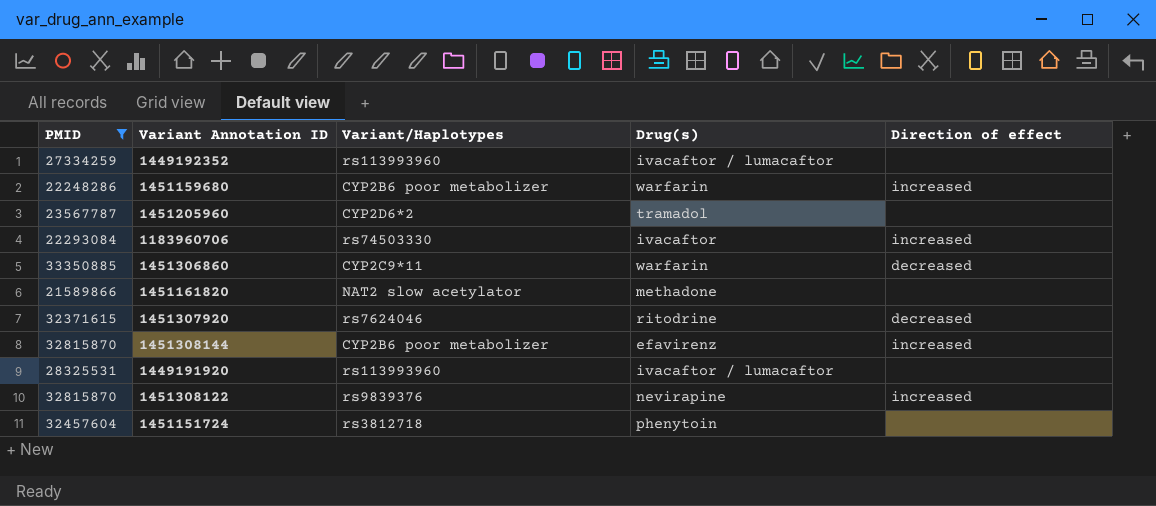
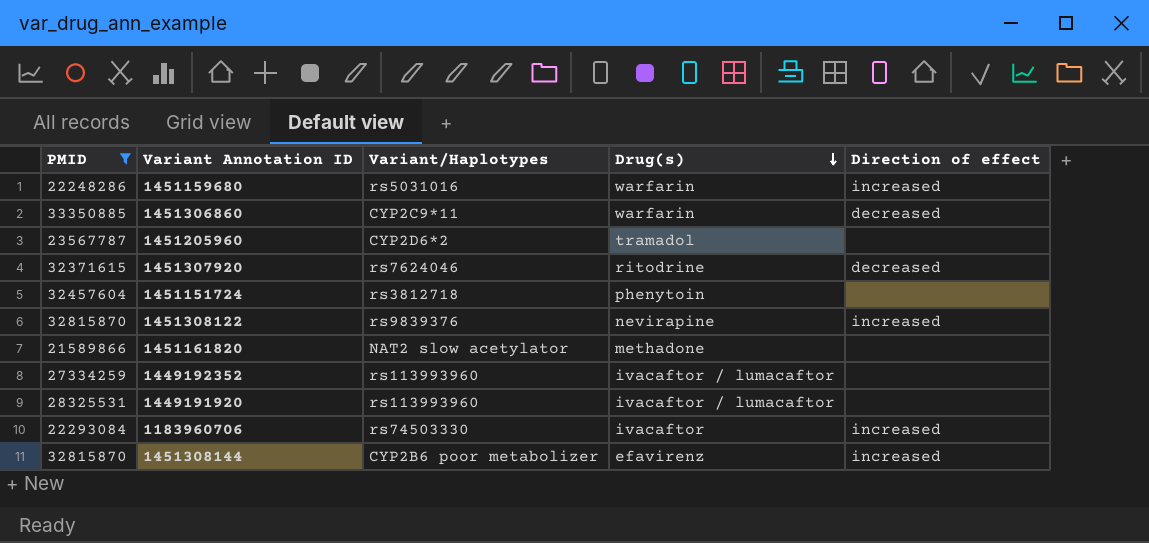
row order: none -> Drug(s) descending
1451159680 | Variant/Haplotypes: CYP2B6 poor metabolizer -> rs5031016

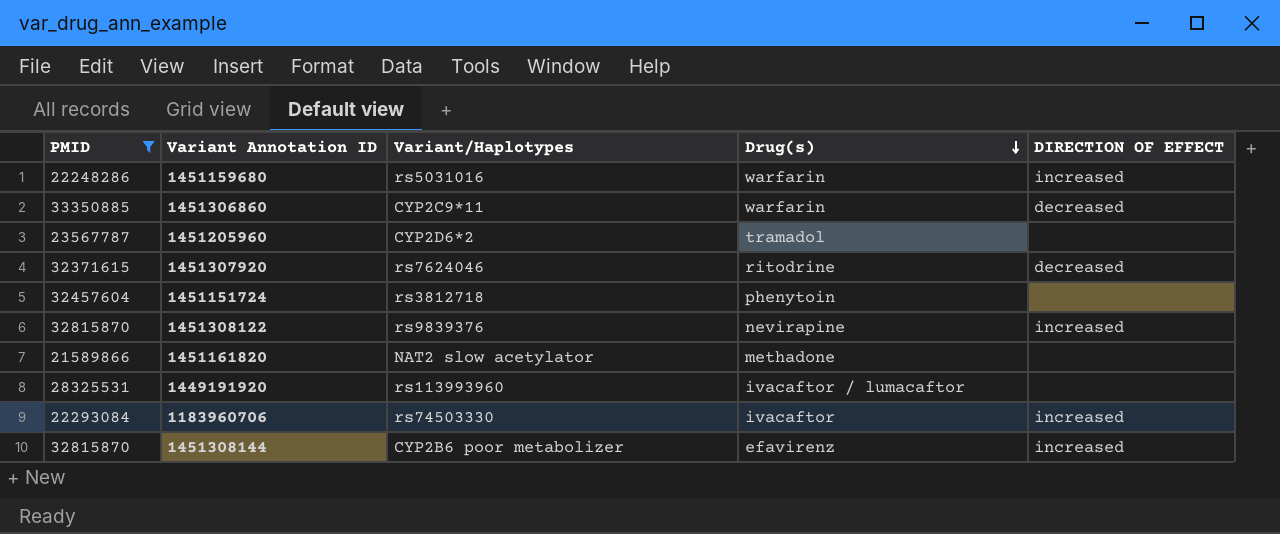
column name: Direction of effect -> DIRECTION OF EFFECT
row 1449192352: 27334259 | rs113993960 | ivacaftor / lumacaftor | none -> none

